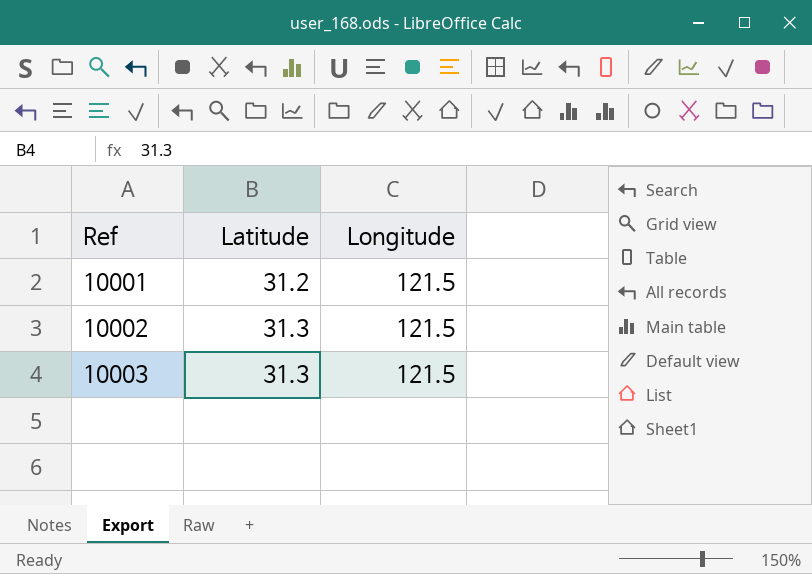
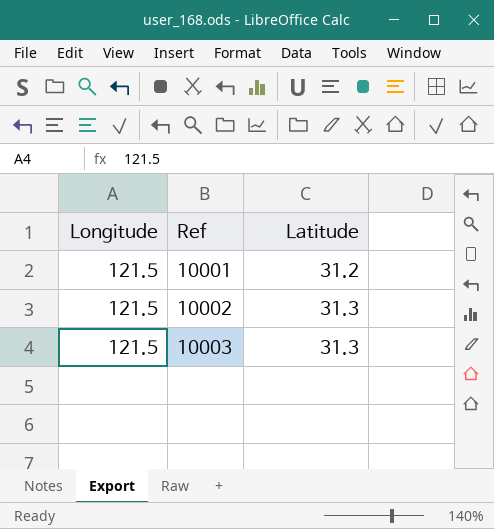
column Longitude | position: 3 -> 1

